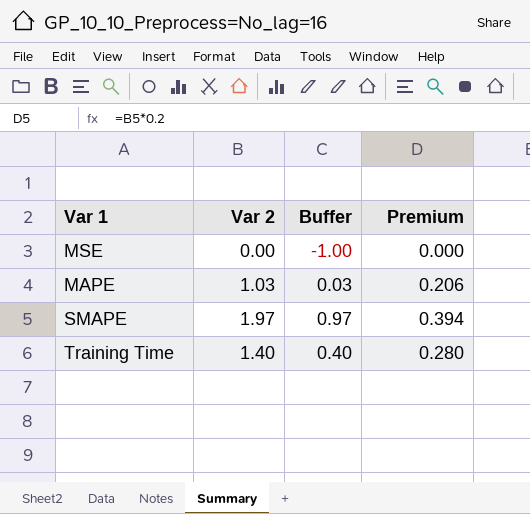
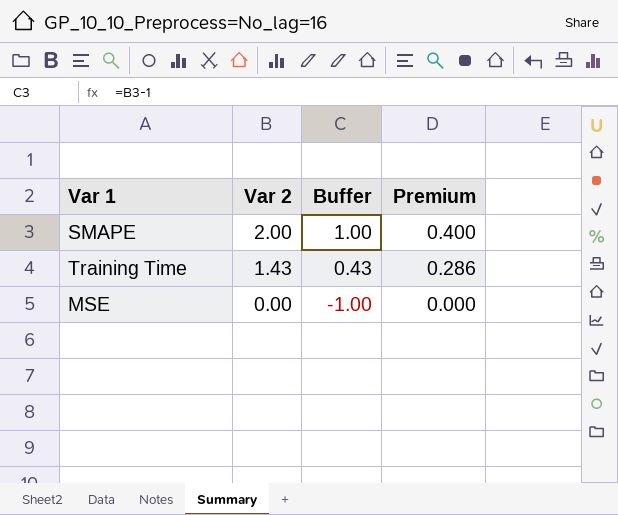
row order: none -> Var 2 descending
row MAPE: 1.03 | 0.03 | 0.206 -> none
SMAPE | Var 2: 1.97 -> 2.00
SMAPE | Buffer: 0.97 -> 1.00
SMAPE | Premium: 0.394 -> 0.400
Training Time | Var 2: 1.40 -> 1.43
Training Time | Buffer: 0.40 -> 0.43
Training Time | Premium: 0.280 -> 0.286

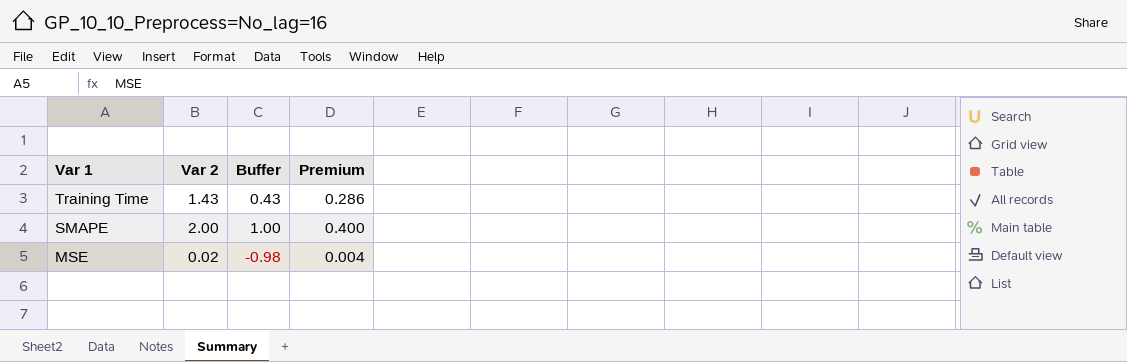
row order: Var 2 descending -> Var 1 descending
MSE | Var 2: 0.00 -> 0.02
MSE | Buffer: -1.00 -> -0.98
MSE | Premium: 0.000 -> 0.004

